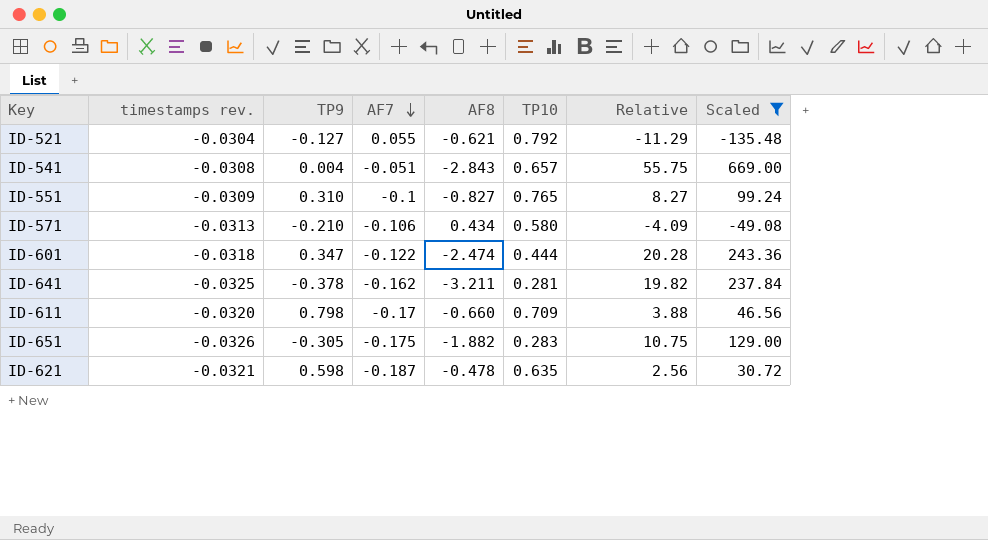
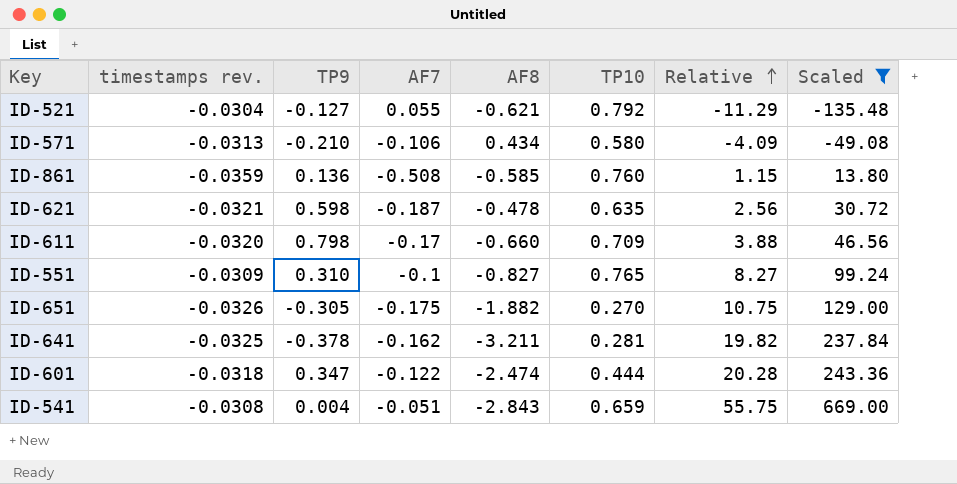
row order: AF7 descending -> Relative ascending
row ID-861: none -> -0.0359 | 0.136 | -0.508 | -0.585 | 0.760 | 1.15 | 13.80
ID-651 | TP10: 0.283 -> 0.270
ID-541 | TP10: 0.657 -> 0.659

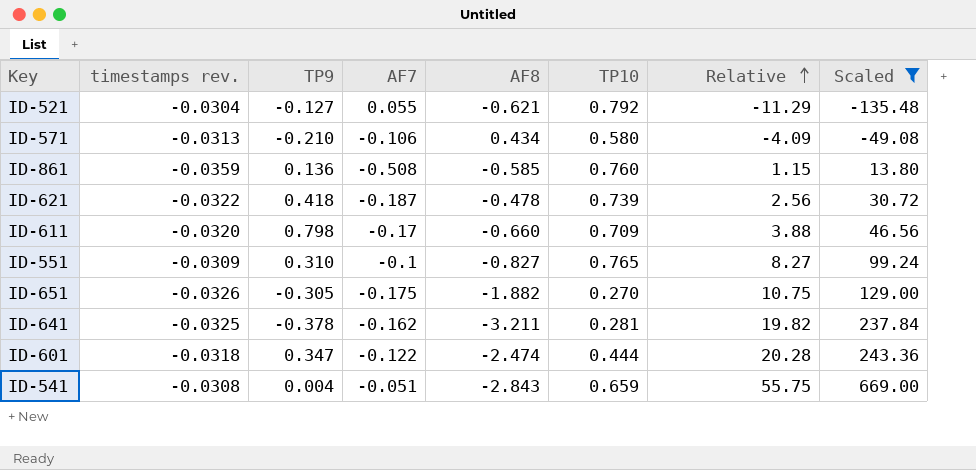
ID-621 | timestamps rev.: -0.0321 -> -0.0322
ID-621 | TP9: 0.598 -> 0.418
ID-621 | TP10: 0.635 -> 0.739

